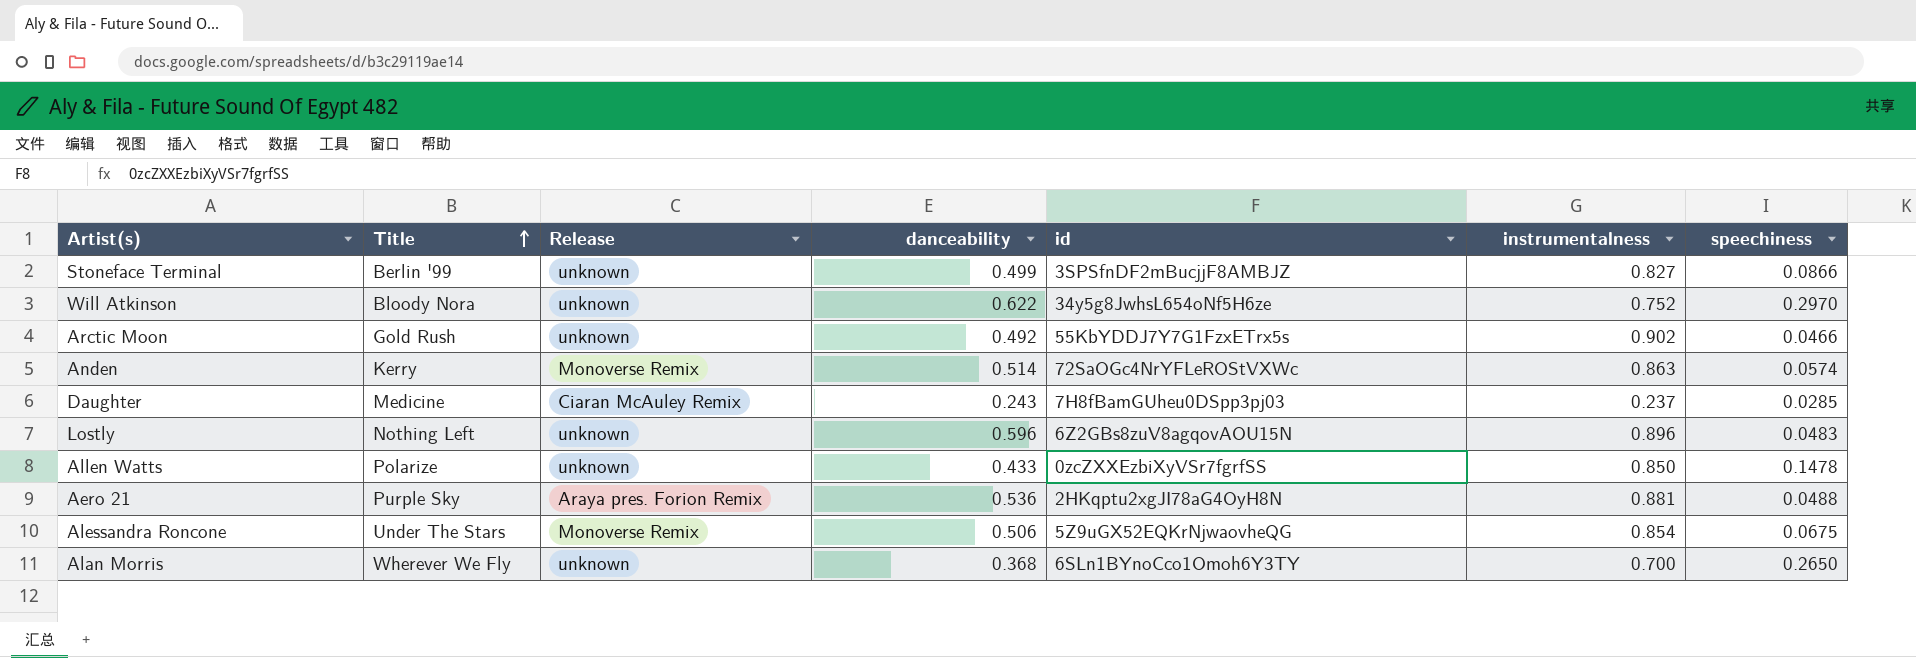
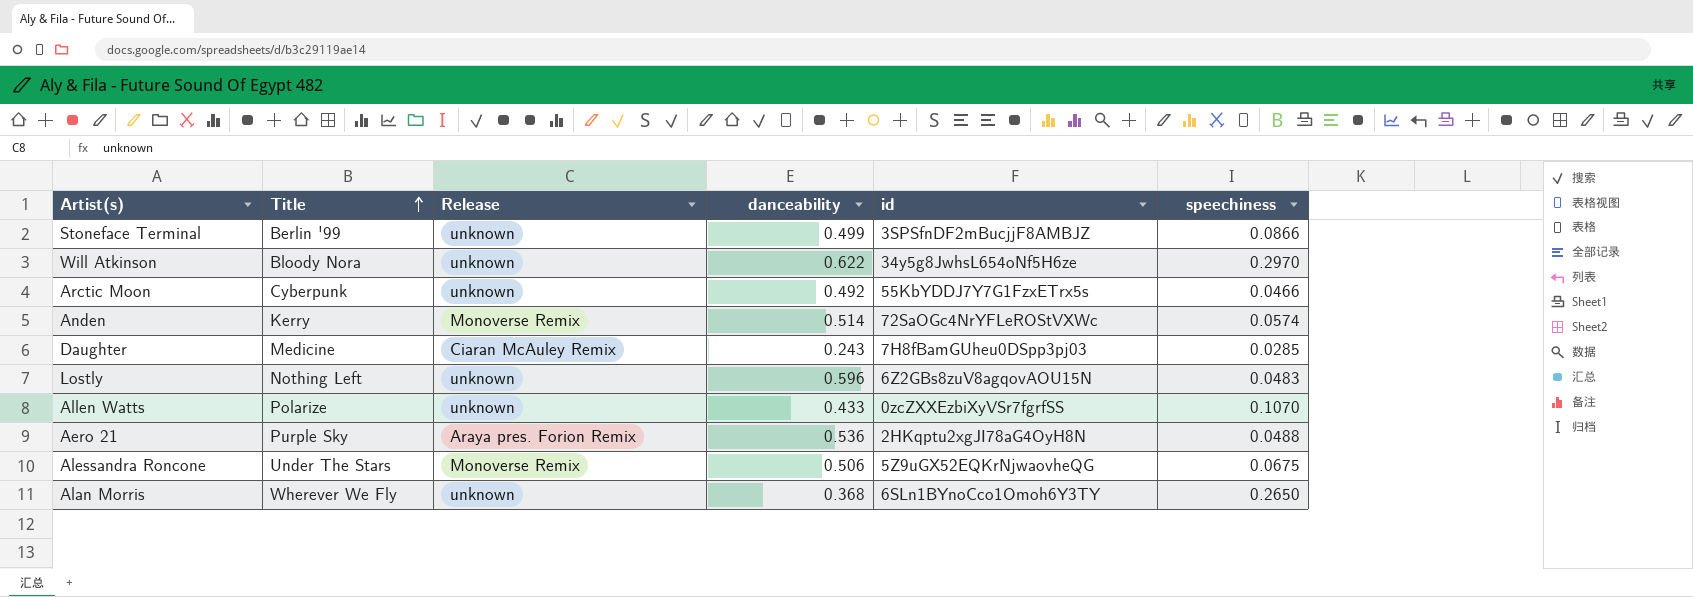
column instrumentalness | position: 6 -> none
Arctic Moon | Title: Gold Rush -> Cyberpunk
Allen Watts | speechiness: 0.1478 -> 0.1070

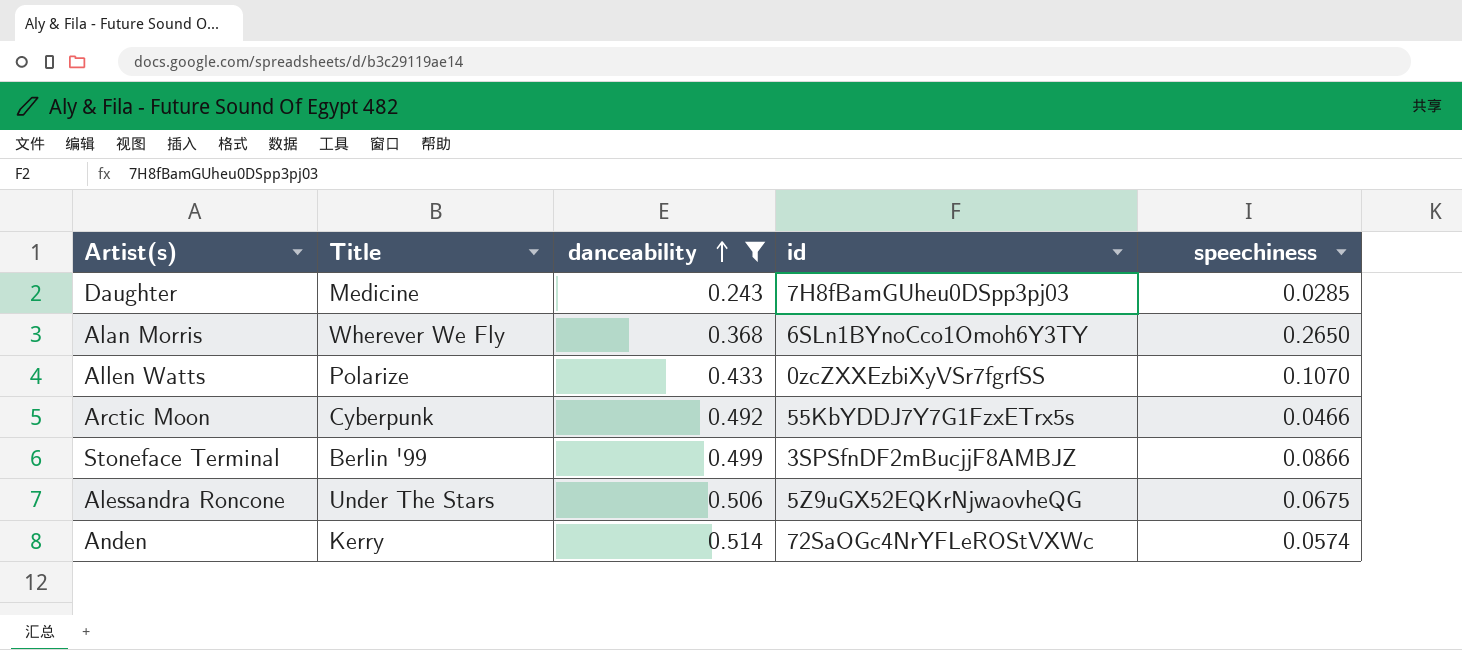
filter: none -> danceability <= 0.514
row order: Title ascending -> danceability ascending
column Release | position: 3 -> none

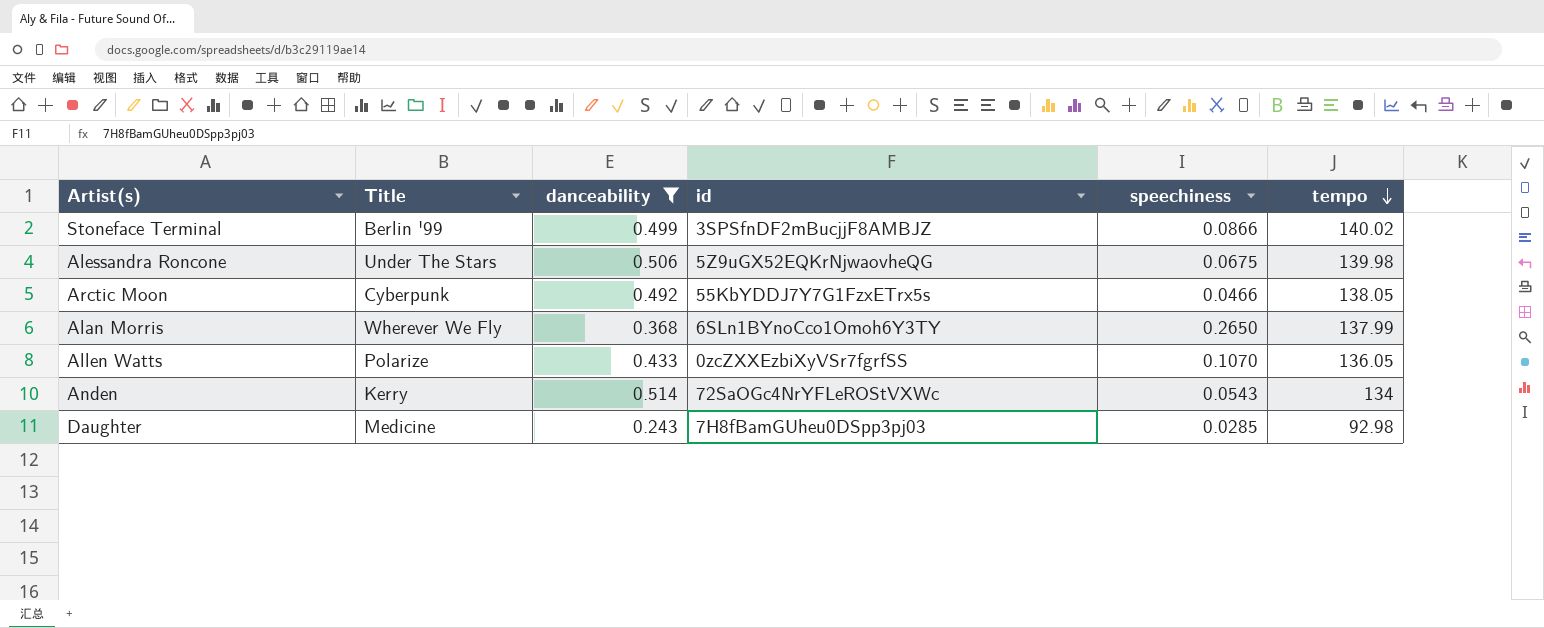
row order: danceability ascending -> tempo descending
column tempo | position: none -> 6
Anden | speechiness: 0.0574 -> 0.0543

